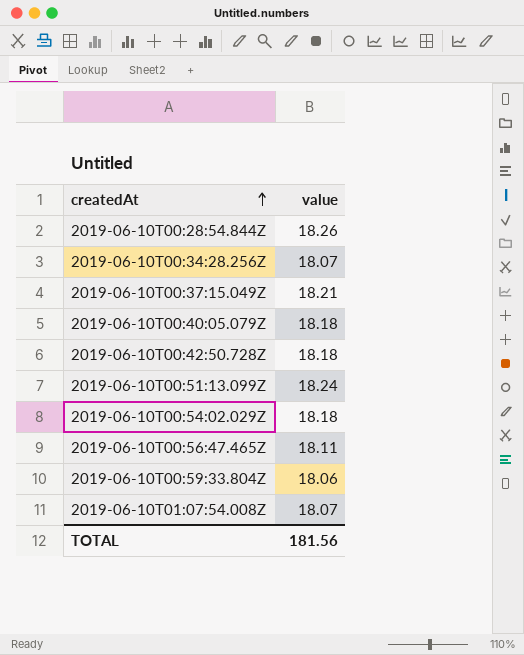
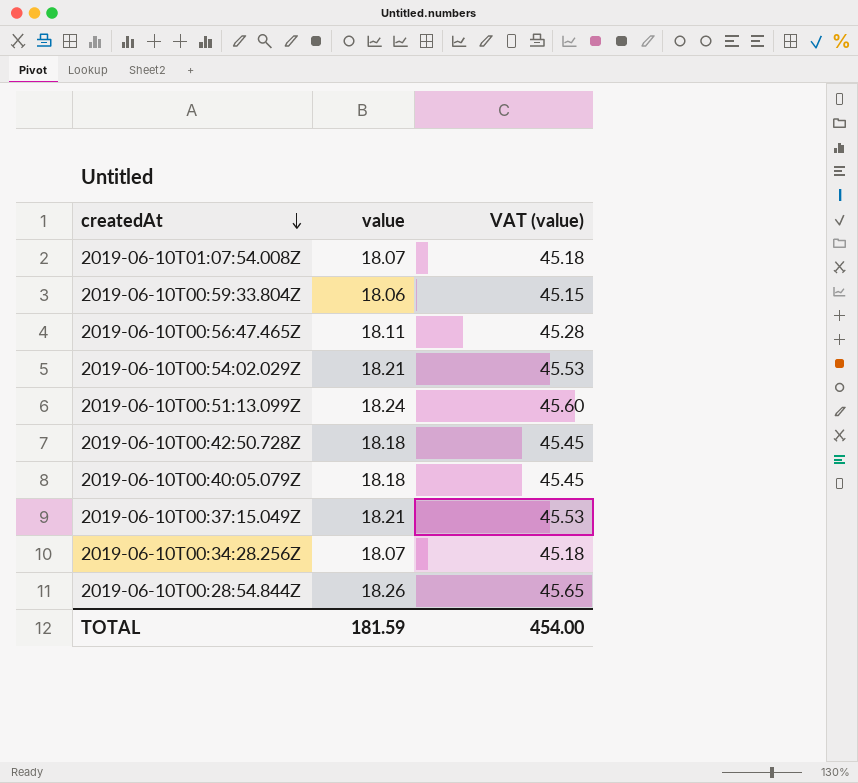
row order: createdAt ascending -> createdAt descending
column VAT (value) | formula: none -> [value] * 2.5
2019-06-10T00:54:02.029Z | value: 18.18 -> 18.21
TOTAL | value: 181.56 -> 181.59

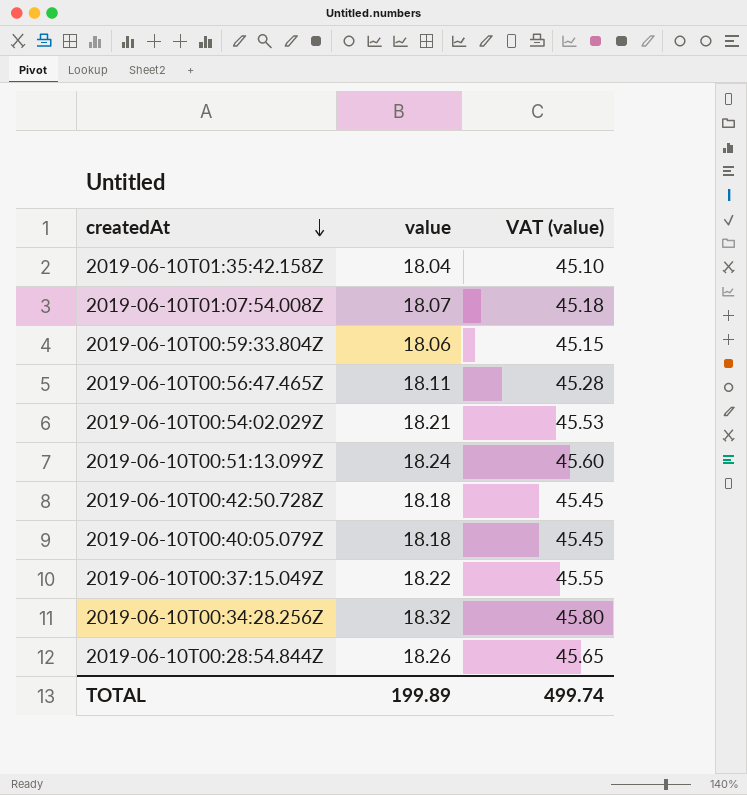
row 2019-06-10T01:35:42.158Z: none -> 18.04 | 45.10
2019-06-10T00:37:15.049Z | value: 18.21 -> 18.22
2019-06-10T00:37:15.049Z | VAT (value): 45.53 -> 45.55
2019-06-10T00:34:28.256Z | value: 18.07 -> 18.32
2019-06-10T00:34:28.256Z | VAT (value): 45.18 -> 45.80
TOTAL | value: 181.59 -> 199.89
TOTAL | VAT (value): 454.00 -> 499.74

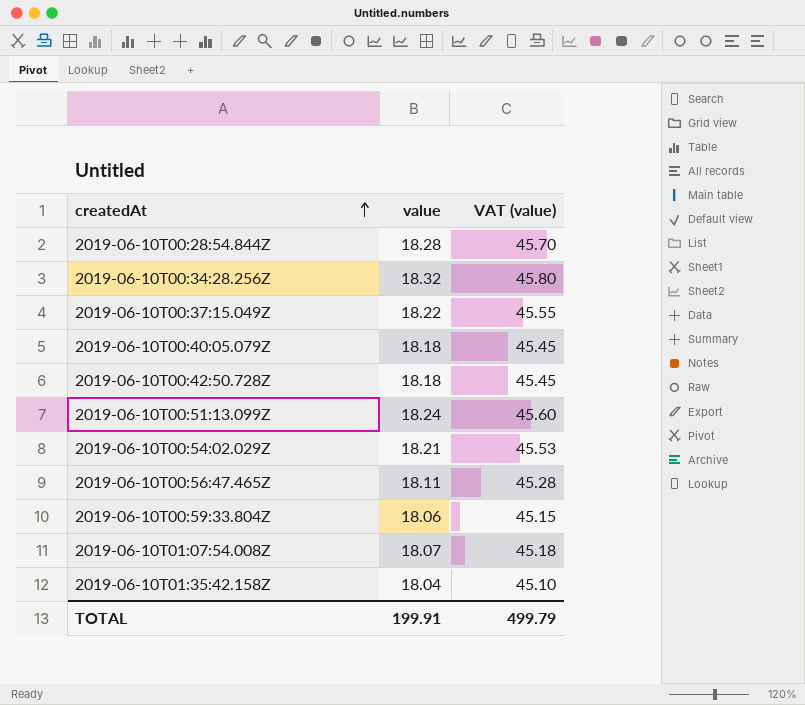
row order: createdAt descending -> createdAt ascending
2019-06-10T00:28:54.844Z | value: 18.26 -> 18.28
2019-06-10T00:28:54.844Z | VAT (value): 45.65 -> 45.70
TOTAL | value: 199.89 -> 199.91
TOTAL | VAT (value): 499.74 -> 499.79

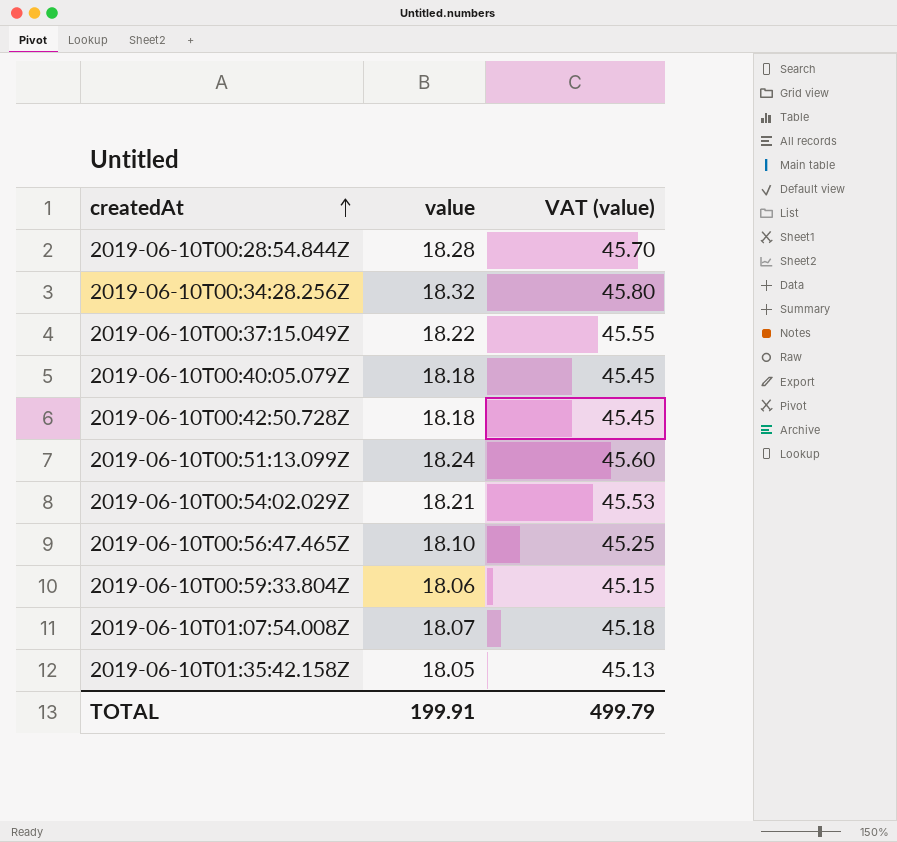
2019-06-10T00:56:47.465Z | value: 18.11 -> 18.10
2019-06-10T00:56:47.465Z | VAT (value): 45.28 -> 45.25
2019-06-10T01:35:42.158Z | value: 18.04 -> 18.05
2019-06-10T01:35:42.158Z | VAT (value): 45.10 -> 45.13

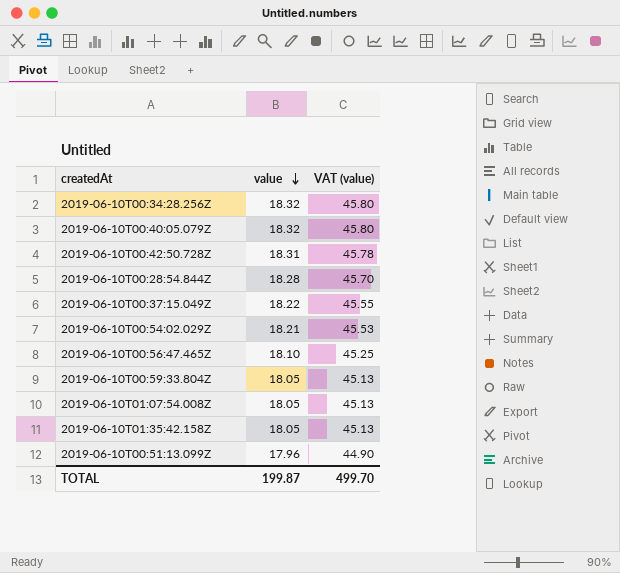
row order: createdAt ascending -> value descending
2019-06-10T00:40:05.079Z | value: 18.18 -> 18.32
2019-06-10T00:40:05.079Z | VAT (value): 45.45 -> 45.80
2019-06-10T00:42:50.728Z | value: 18.18 -> 18.31
2019-06-10T00:42:50.728Z | VAT (value): 45.45 -> 45.78
2019-06-10T00:59:33.804Z | value: 18.06 -> 18.05
2019-06-10T00:59:33.804Z | VAT (value): 45.15 -> 45.13
2019-06-10T01:07:54.008Z | value: 18.07 -> 18.05
2019-06-10T01:07:54.008Z | VAT (value): 45.18 -> 45.13
2019-06-10T00:51:13.099Z | value: 18.24 -> 17.96
2019-06-10T00:51:13.099Z | VAT (value): 45.60 -> 44.90
TOTAL | value: 199.91 -> 199.87
TOTAL | VAT (value): 499.79 -> 499.70

